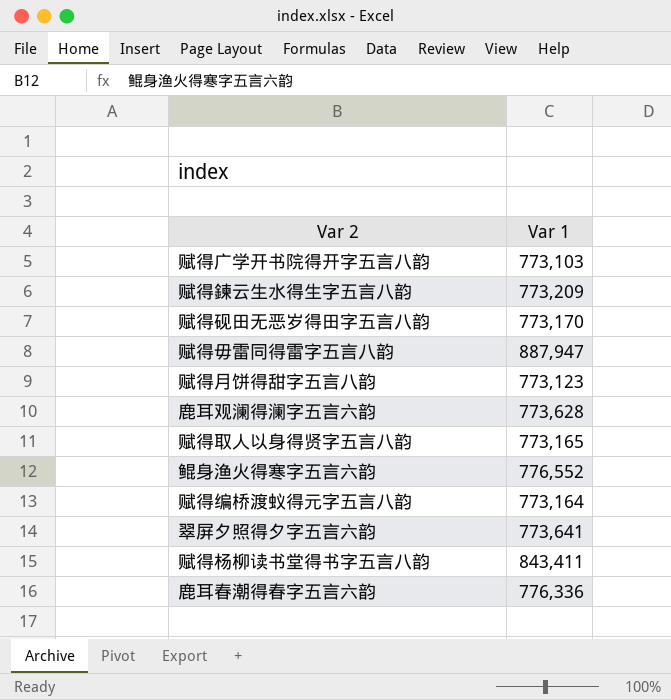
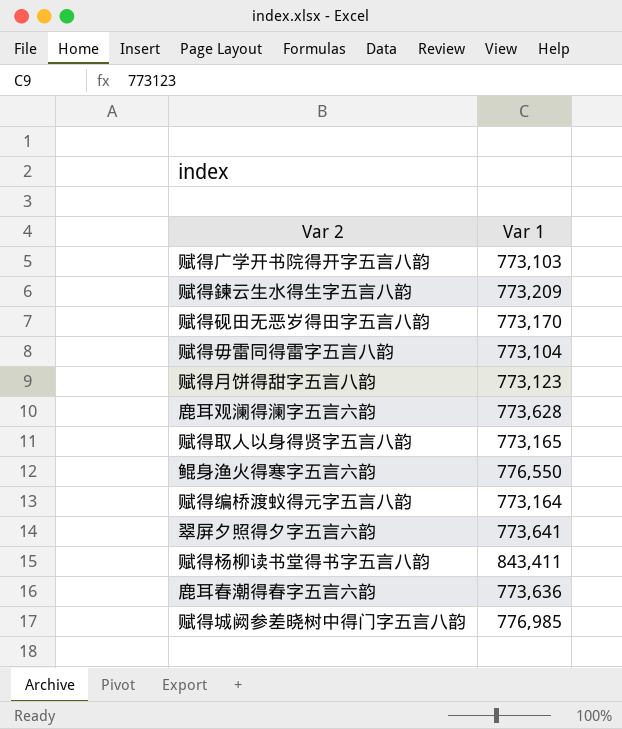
赋得毋雷同得雷字五言八韵 | Var 1: 887,947 -> 773,104
鲲身渔火得寒字五言六韵 | Var 1: 776,552 -> 776,550
鹿耳春潮得春字五言六韵 | Var 1: 776,336 -> 773,636
row 赋得城阙参差晓树中得门字五言八韵: none -> 776,985

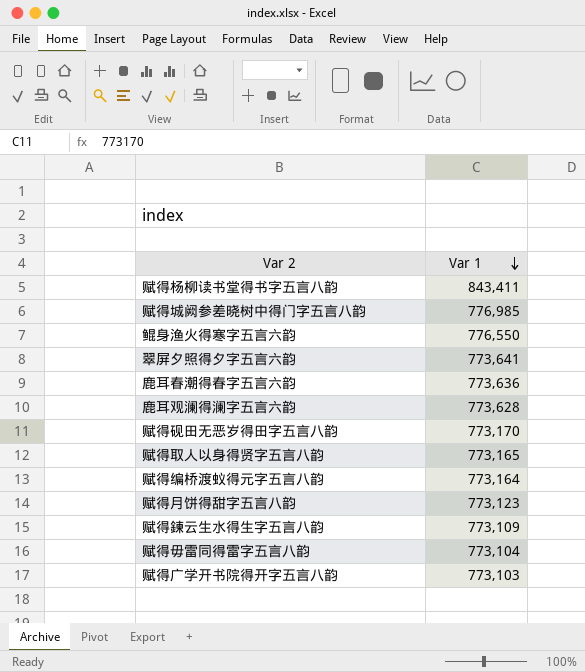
row order: none -> Var 1 descending
赋得鍊云生水得生字五言八韵 | Var 1: 773,209 -> 773,109

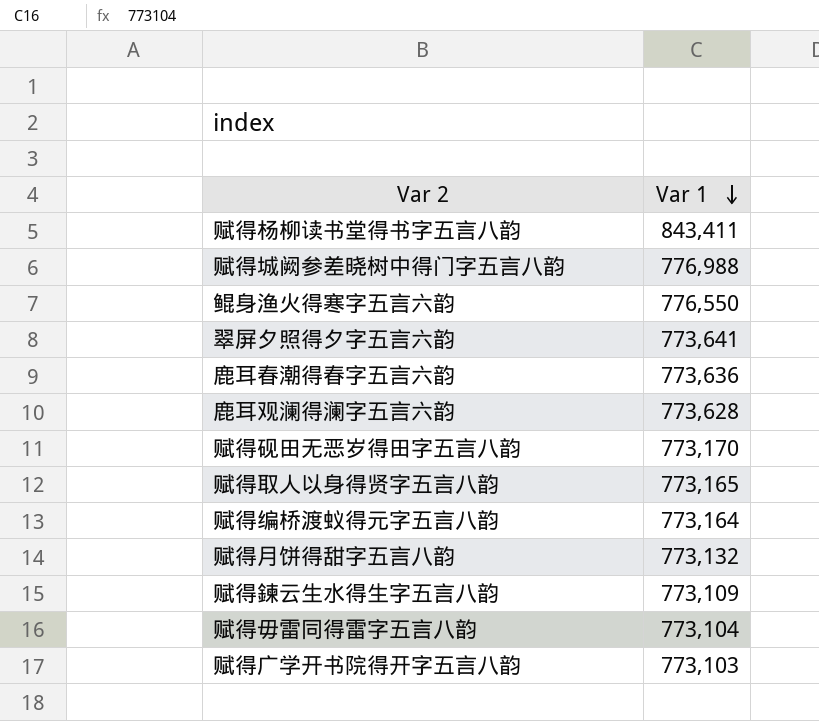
赋得城阙参差晓树中得门字五言八韵 | Var 1: 776,985 -> 776,988
赋得月饼得甜字五言八韵 | Var 1: 773,123 -> 773,132

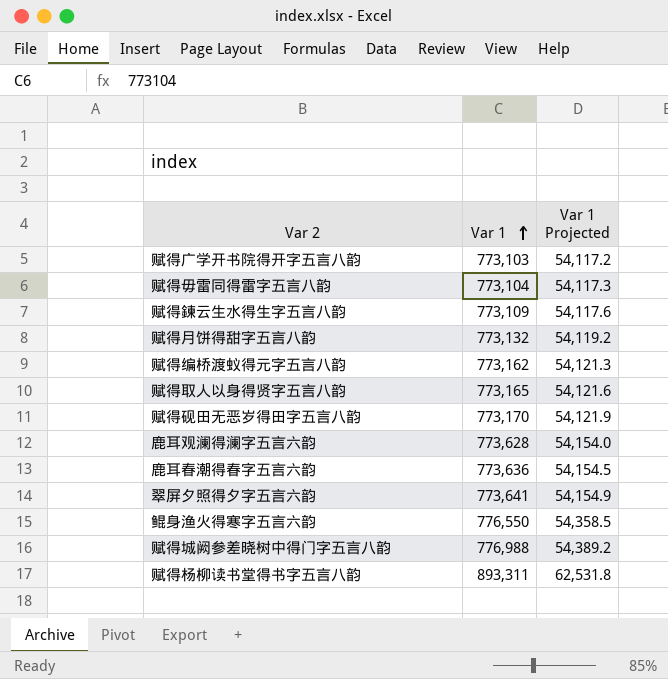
row order: Var 1 descending -> Var 1 ascending
column Var 1 Projected | formula: none -> [Var 1] * 0.07
赋得编桥渡蚁得元字五言八韵 | Var 1: 773,164 -> 773,162
赋得杨柳读书堂得书字五言八韵 | Var 1: 843,411 -> 893,311

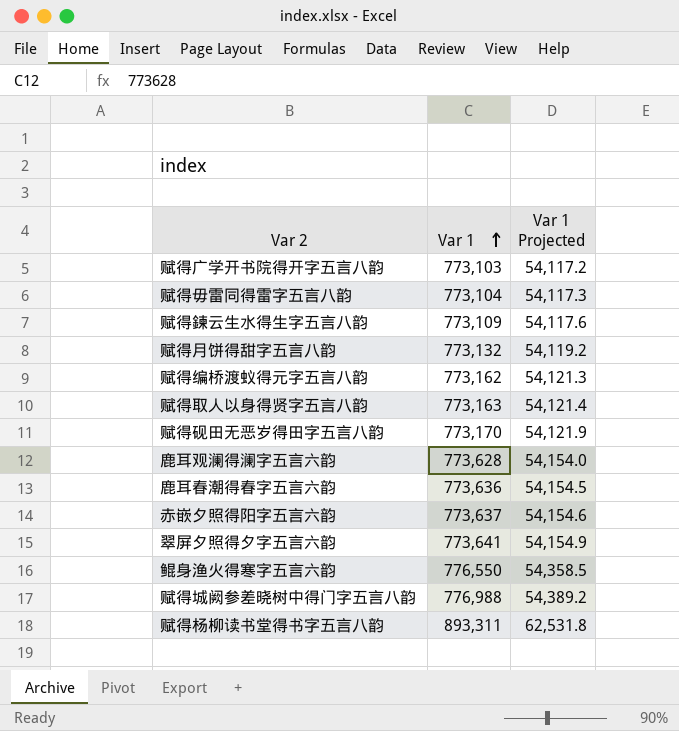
赋得取人以身得贤字五言八韵 | Var 1: 773,165 -> 773,163
赋得取人以身得贤字五言八韵 | Var 1 Projected: 54,121.6 -> 54,121.4
row 赤嵌夕照得阳字五言六韵: none -> 773,637 | 54,154.6

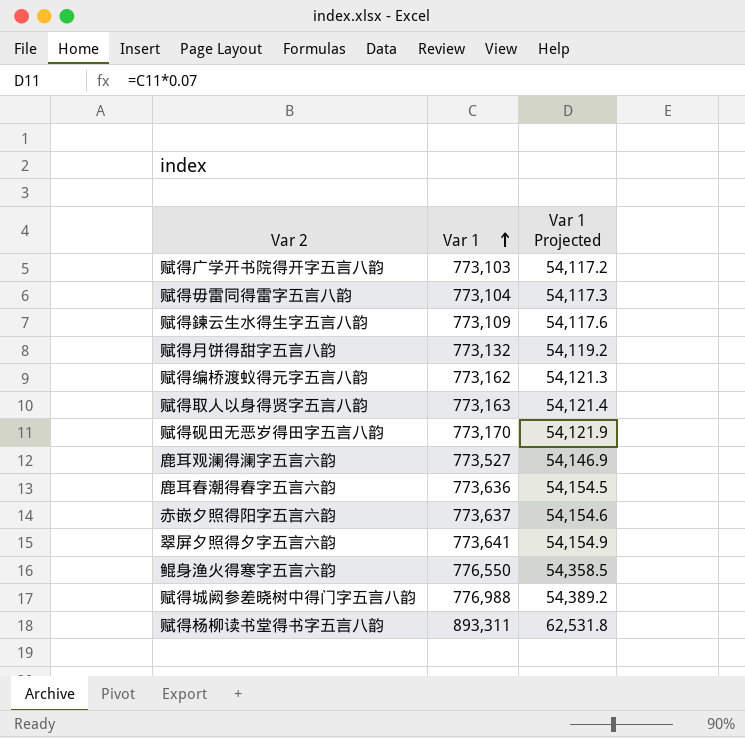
鹿耳观澜得澜字五言六韵 | Var 1: 773,628 -> 773,527
鹿耳观澜得澜字五言六韵 | Var 1 Projected: 54,154.0 -> 54,146.9

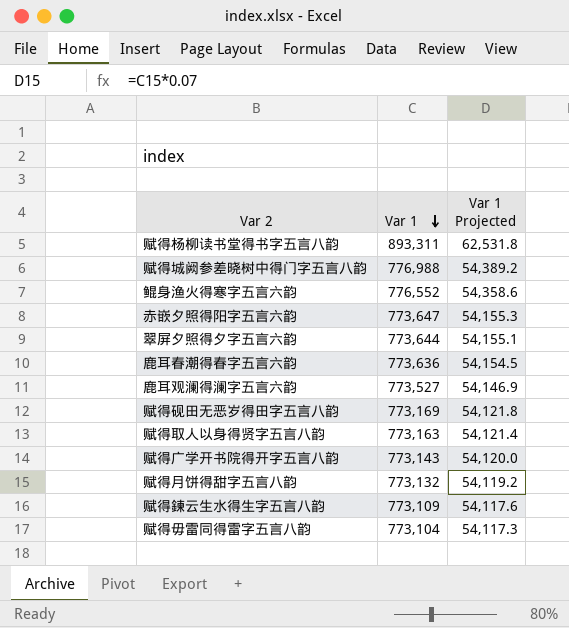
row order: Var 1 ascending -> Var 1 descending
row 赋得编桥渡蚁得元字五言八韵: 773,162 | 54,121.3 -> none
鲲身渔火得寒字五言六韵 | Var 1: 776,550 -> 776,552
鲲身渔火得寒字五言六韵 | Var 1 Projected: 54,358.5 -> 54,358.6
赤嵌夕照得阳字五言六韵 | Var 1: 773,637 -> 773,647
赤嵌夕照得阳字五言六韵 | Var 1 Projected: 54,154.6 -> 54,155.3
翠屏夕照得夕字五言六韵 | Var 1: 773,641 -> 773,644
翠屏夕照得夕字五言六韵 | Var 1 Projected: 54,154.9 -> 54,155.1
赋得砚田无恶岁得田字五言八韵 | Var 1: 773,170 -> 773,169
赋得砚田无恶岁得田字五言八韵 | Var 1 Projected: 54,121.9 -> 54,121.8
赋得广学开书院得开字五言八韵 | Var 1: 773,103 -> 773,143
赋得广学开书院得开字五言八韵 | Var 1 Projected: 54,117.2 -> 54,120.0

